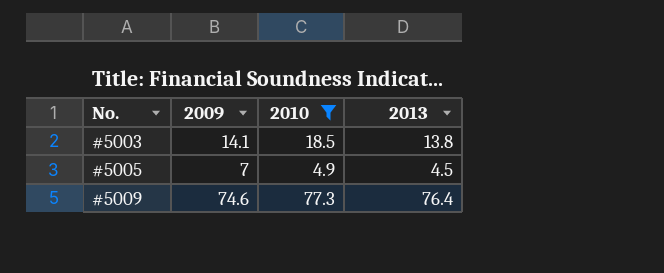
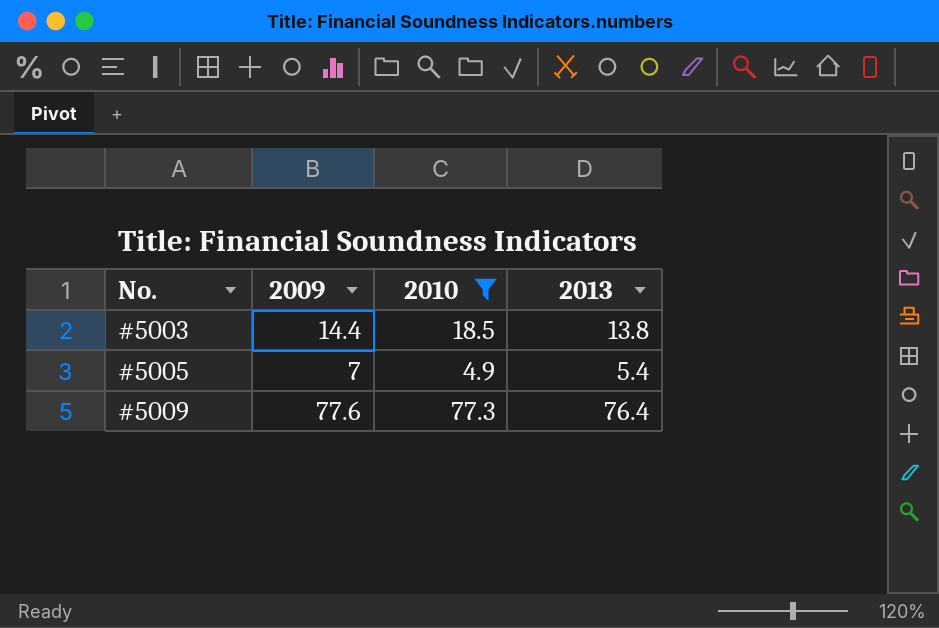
#5003 | 2009: 14.1 -> 14.4
#5005 | 2013: 4.5 -> 5.4
#5009 | 2009: 74.6 -> 77.6

